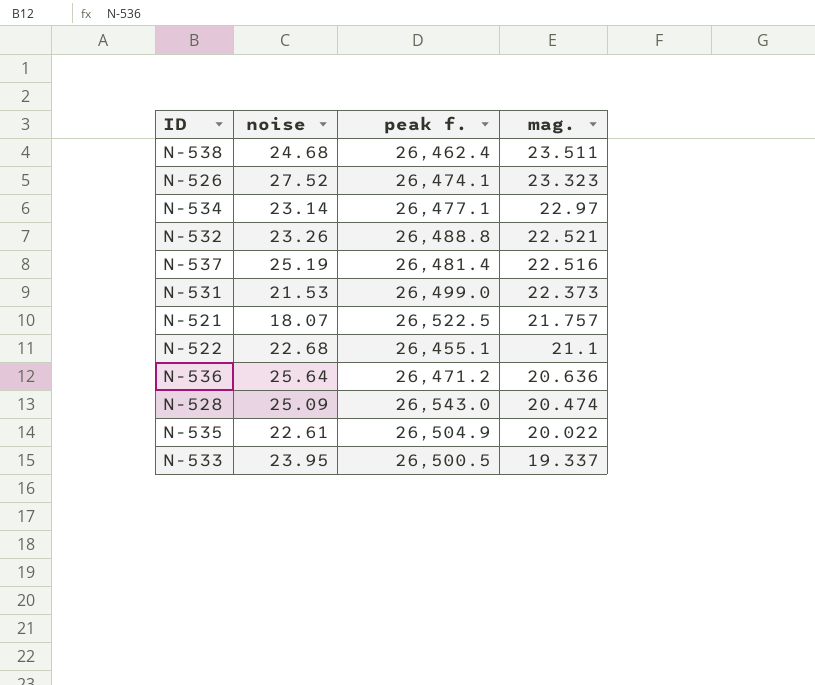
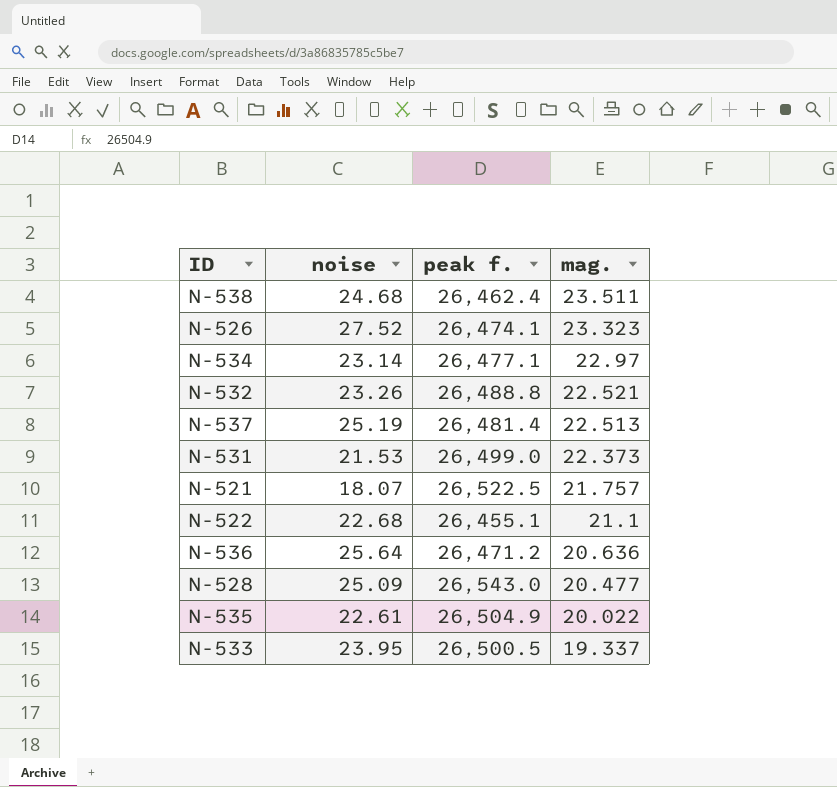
N-537 | mag.: 22.516 -> 22.513
N-528 | mag.: 20.474 -> 20.477

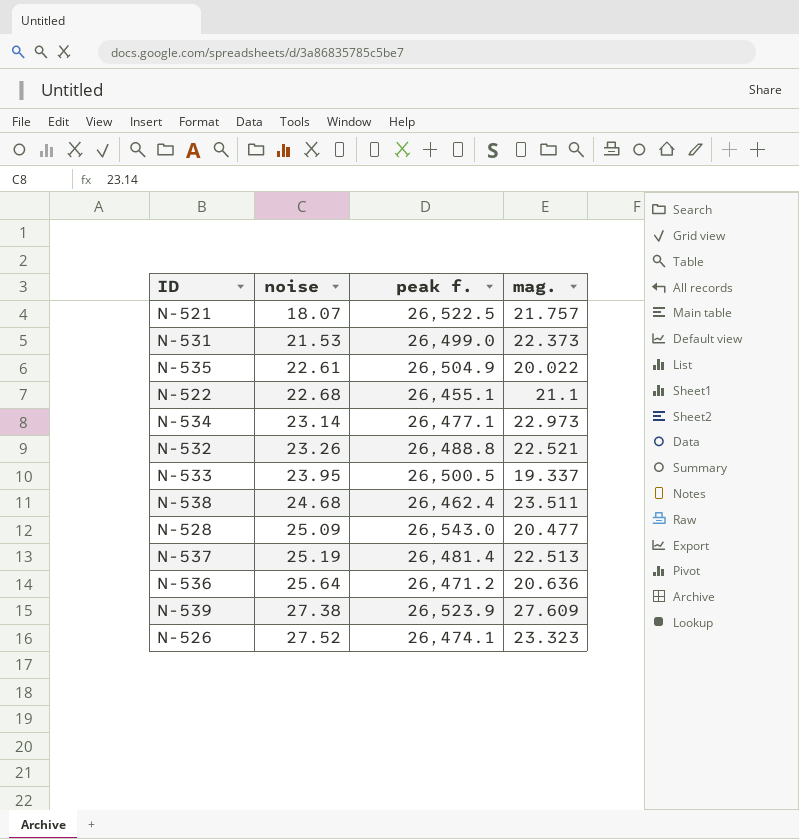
row order: mag. descending -> noise ascending
N-534 | mag.: 22.97 -> 22.973
row N-539: none -> 27.38 | 26,523.9 | 27.609

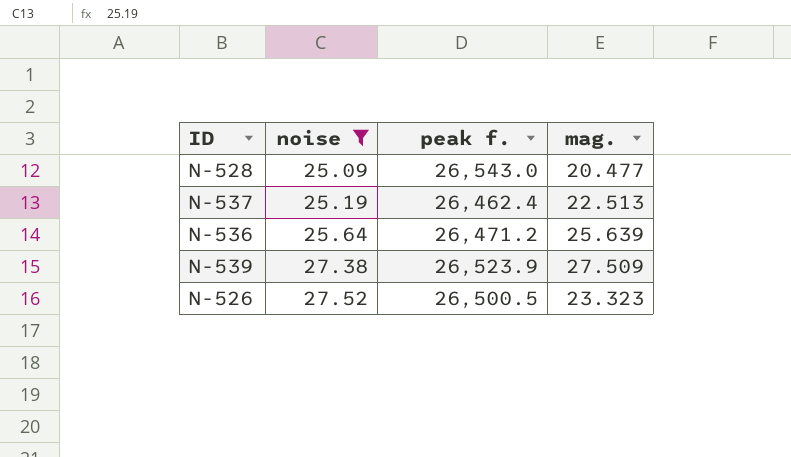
filter: none -> noise >= 25.09
N-537 | peak f.: 26,481.4 -> 26,462.4
N-536 | mag.: 20.636 -> 25.639
N-539 | mag.: 27.609 -> 27.509
N-526 | peak f.: 26,474.1 -> 26,500.5

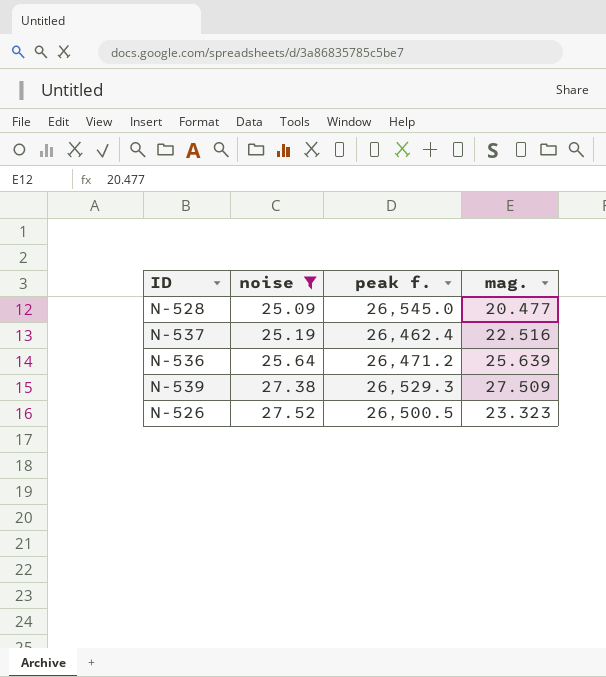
N-528 | peak f.: 26,543.0 -> 26,545.0
N-537 | mag.: 22.513 -> 22.516
N-539 | peak f.: 26,523.9 -> 26,529.3

